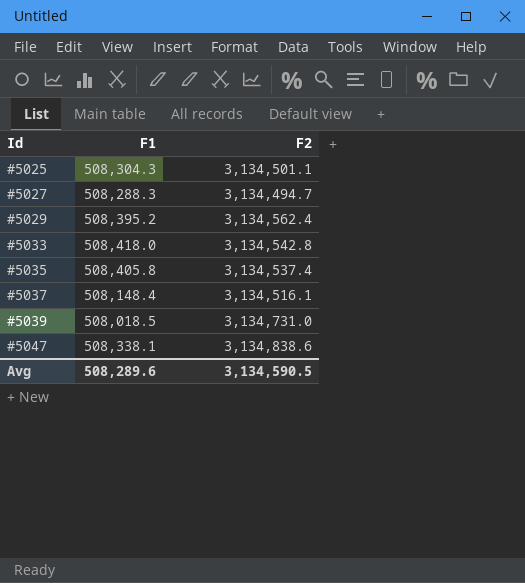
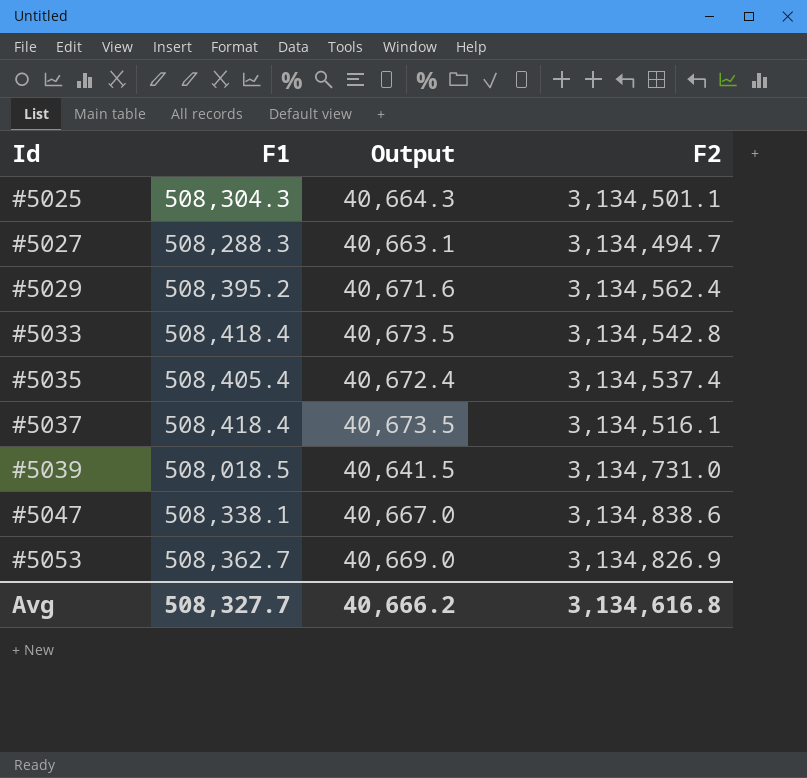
column Output | formula: none -> [F1] * 0.08
#5033 | F1: 508,418.0 -> 508,418.4
#5035 | F1: 508,405.8 -> 508,405.4
#5037 | F1: 508,148.4 -> 508,418.4
row #5053: none -> 508,362.7 | 40,669.0 | 3,134,826.9
Avg | F1: 508,289.6 -> 508,327.7
Avg | F2: 3,134,590.5 -> 3,134,616.8

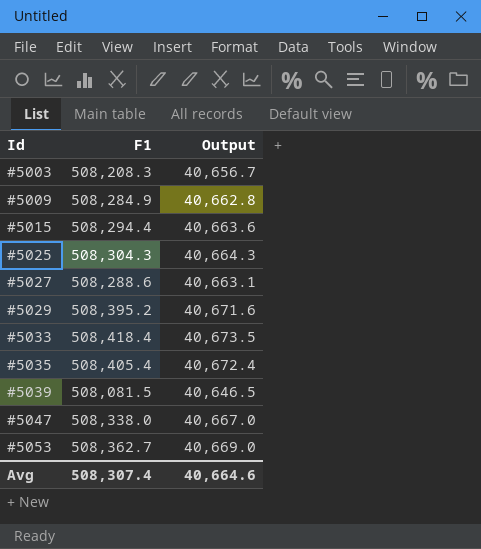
column F2 | position: 4 -> none
row #5037: 508,418.4 | 40,673.5 | 3,134,516.1 -> none
row #5003: none -> 508,208.3 | 40,656.7
row #5009: none -> 508,284.9 | 40,662.8
row #5015: none -> 508,294.4 | 40,663.6
#5027 | F1: 508,288.3 -> 508,288.6
#5039 | F1: 508,018.5 -> 508,081.5
#5039 | Output: 40,641.5 -> 40,646.5
#5047 | F1: 508,338.1 -> 508,338.0
Avg | F1: 508,327.7 -> 508,307.4
Avg | Output: 40,666.2 -> 40,664.6

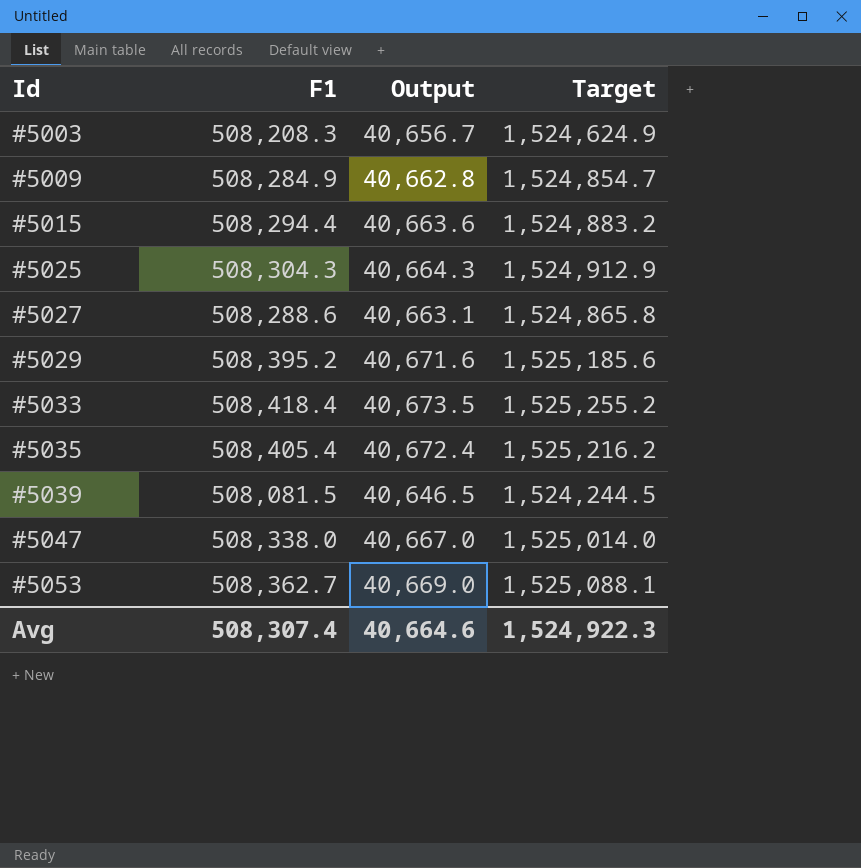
column Target | formula: none -> [F1] * 3

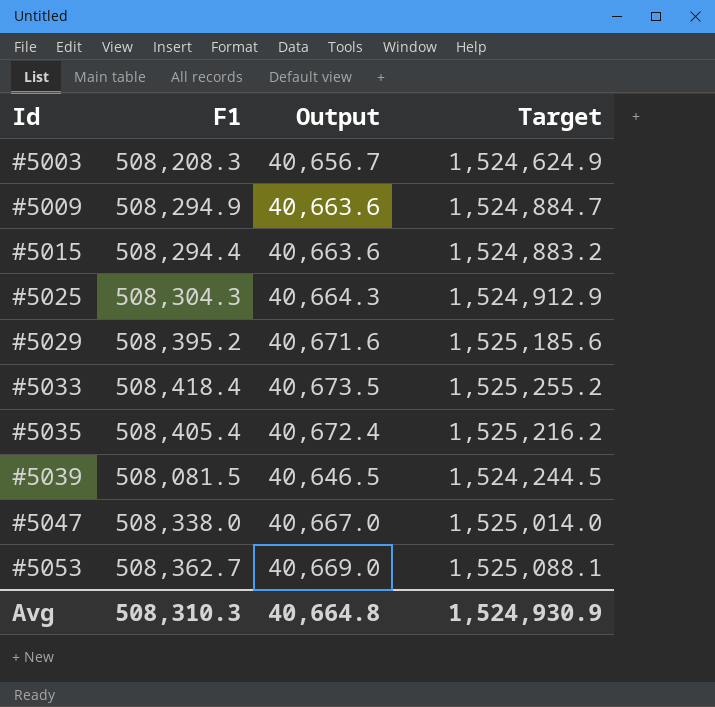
row #5027: 508,288.6 | 40,663.1 | 1,524,865.8 -> none
#5009 | F1: 508,284.9 -> 508,294.9
#5009 | Output: 40,662.8 -> 40,663.6
#5009 | Target: 1,524,854.7 -> 1,524,884.7
Avg | F1: 508,307.4 -> 508,310.3
Avg | Output: 40,664.6 -> 40,664.8
Avg | Target: 1,524,922.3 -> 1,524,930.9

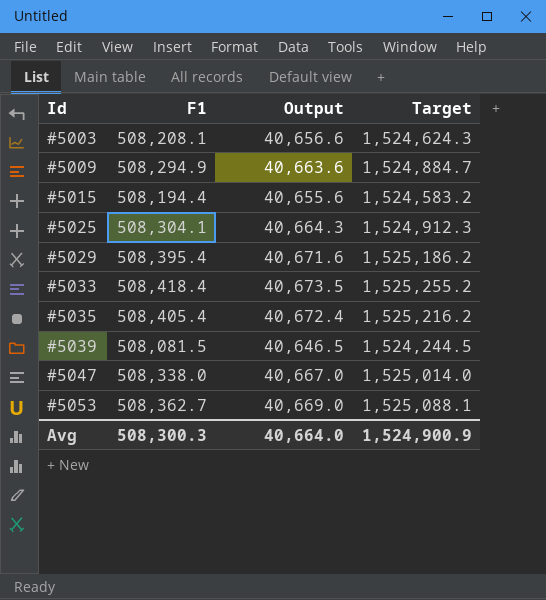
#5003 | F1: 508,208.3 -> 508,208.1
#5003 | Output: 40,656.7 -> 40,656.6
#5003 | Target: 1,524,624.9 -> 1,524,624.3
#5015 | F1: 508,294.4 -> 508,194.4
#5015 | Output: 40,663.6 -> 40,655.6
#5015 | Target: 1,524,883.2 -> 1,524,583.2
#5025 | F1: 508,304.3 -> 508,304.1
#5025 | Target: 1,524,912.9 -> 1,524,912.3
#5029 | F1: 508,395.2 -> 508,395.4
#5029 | Target: 1,525,185.6 -> 1,525,186.2
Avg | F1: 508,310.3 -> 508,300.3
Avg | Output: 40,664.8 -> 40,664.0
Avg | Target: 1,524,930.9 -> 1,524,900.9

